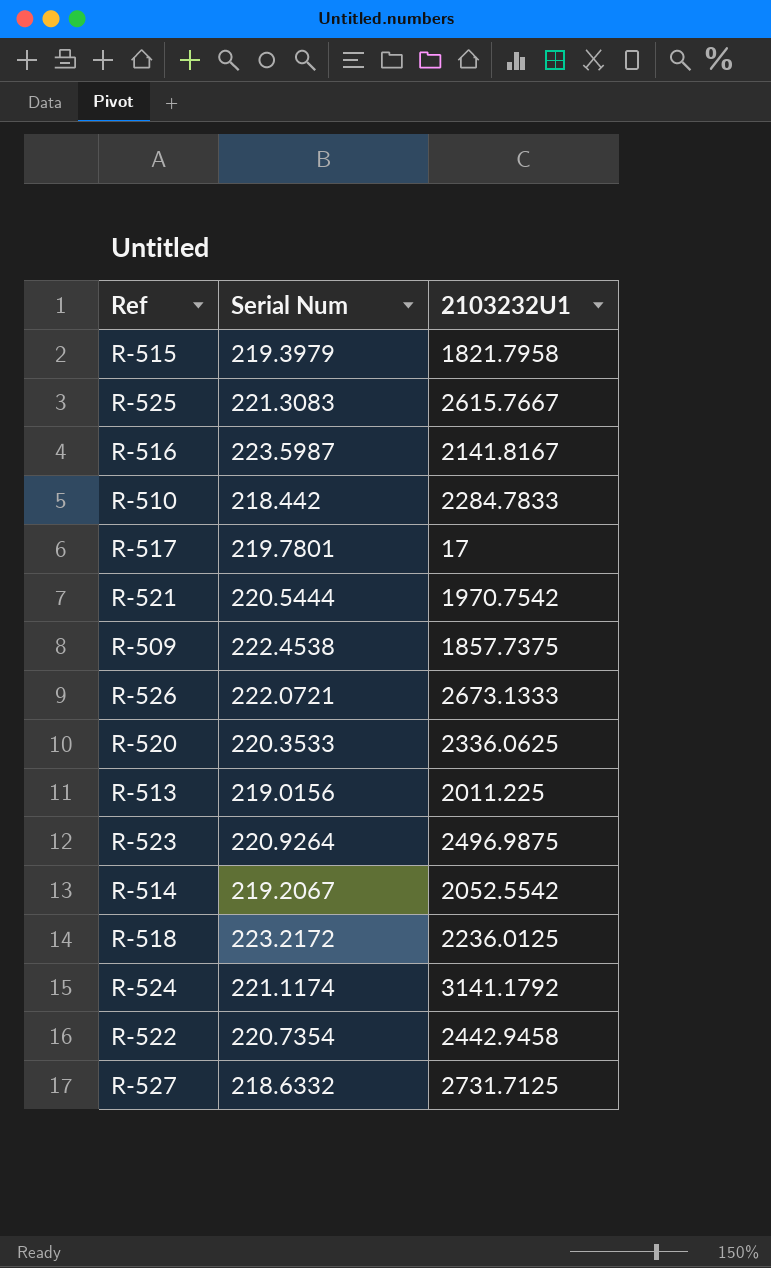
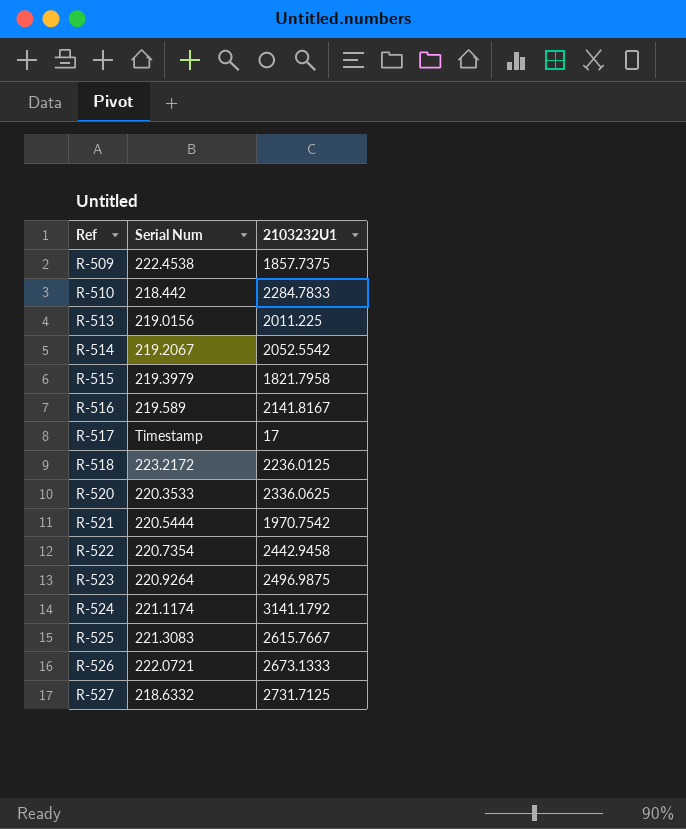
row order: none -> Ref ascending
R-516 | Serial Num: 223.5987 -> 219.589
R-517 | Serial Num: 219.7801 -> Timestamp

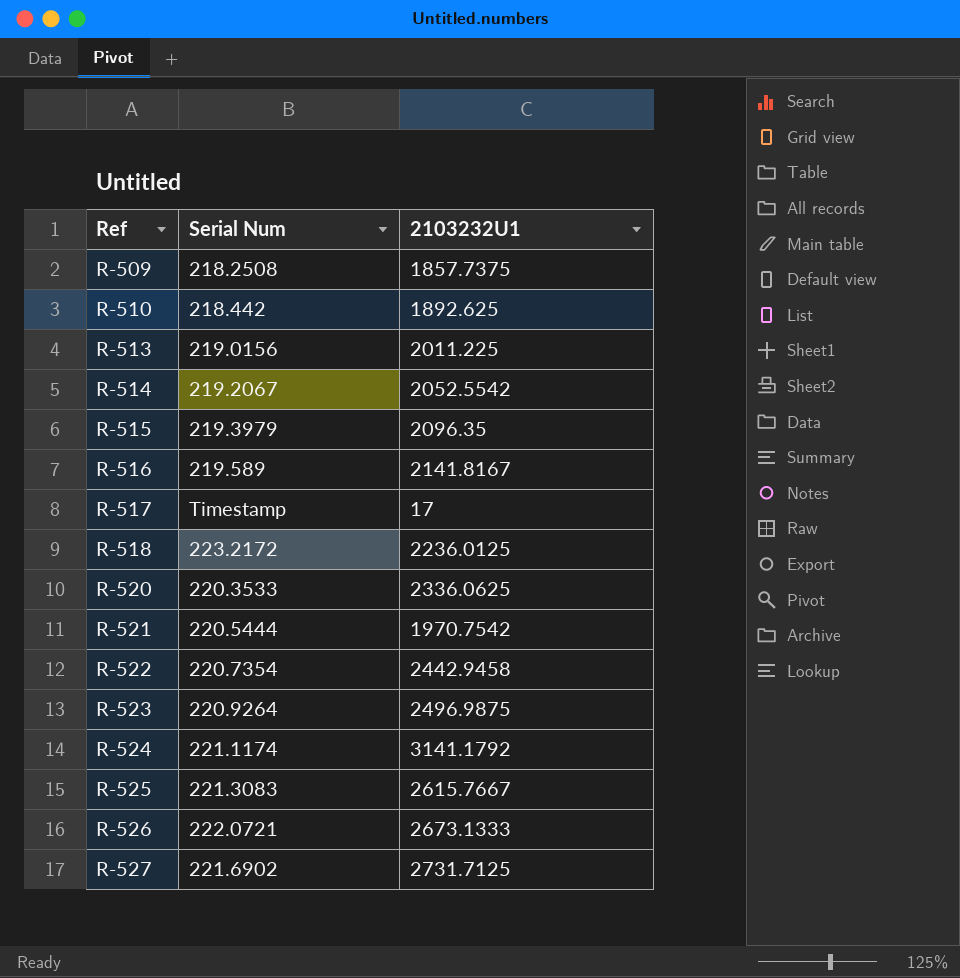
R-509 | Serial Num: 222.4538 -> 218.2508
R-510 | 2103232U1: 2284.7833 -> 1892.625
R-515 | 2103232U1: 1821.7958 -> 2096.35
R-527 | Serial Num: 218.6332 -> 221.6902

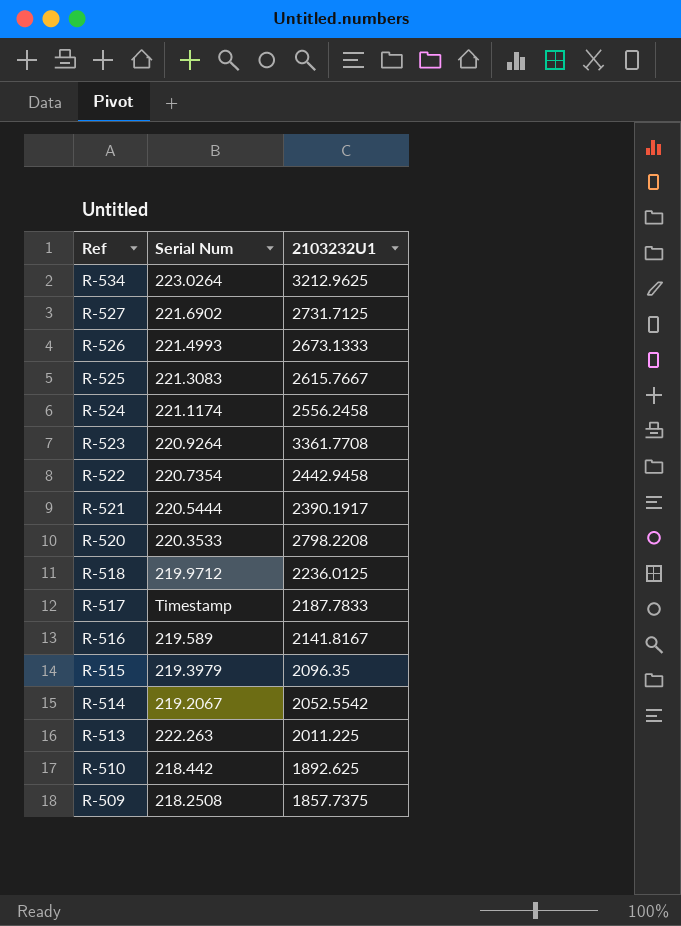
row order: Ref ascending -> Ref descending
row R-534: none -> 223.0264 | 3212.9625
R-526 | Serial Num: 222.0721 -> 221.4993
R-524 | 2103232U1: 3141.1792 -> 2556.2458
R-523 | 2103232U1: 2496.9875 -> 3361.7708
R-521 | 2103232U1: 1970.7542 -> 2390.1917
R-520 | 2103232U1: 2336.0625 -> 2798.2208
R-518 | Serial Num: 223.2172 -> 219.9712
R-517 | 2103232U1: 17 -> 2187.7833
R-513 | Serial Num: 219.0156 -> 222.263

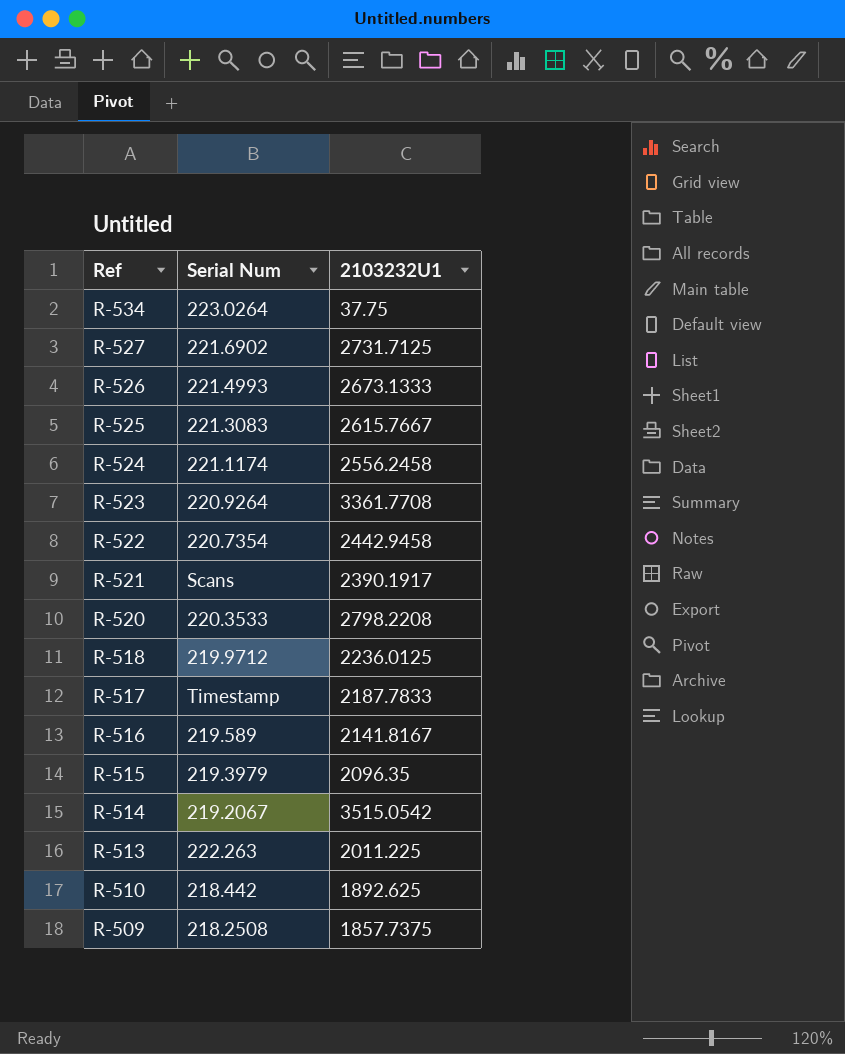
R-534 | 2103232U1: 3212.9625 -> 37.75
R-521 | Serial Num: 220.5444 -> Scans
R-514 | 2103232U1: 2052.5542 -> 3515.0542

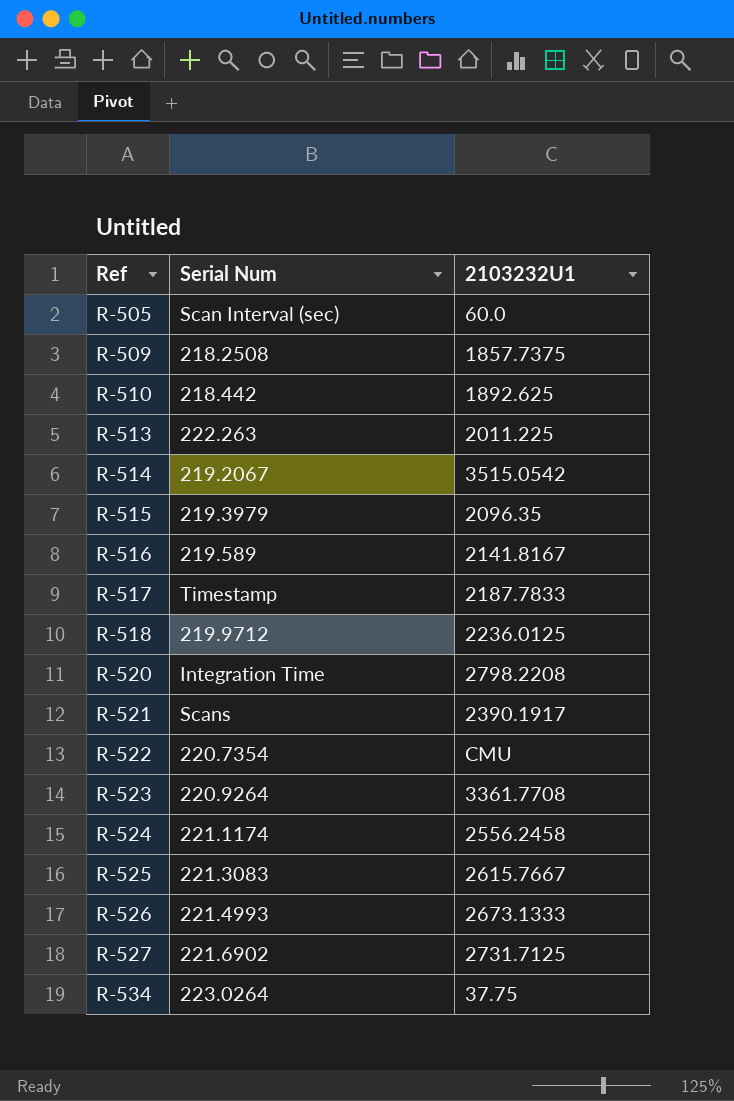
row order: Ref descending -> Ref ascending
row R-505: none -> Scan Interval (sec) | 60.0
R-520 | Serial Num: 220.3533 -> Integration Time
R-522 | 2103232U1: 2442.9458 -> CMU

